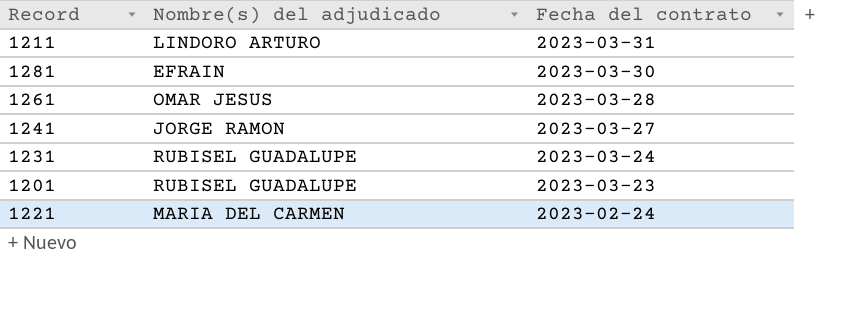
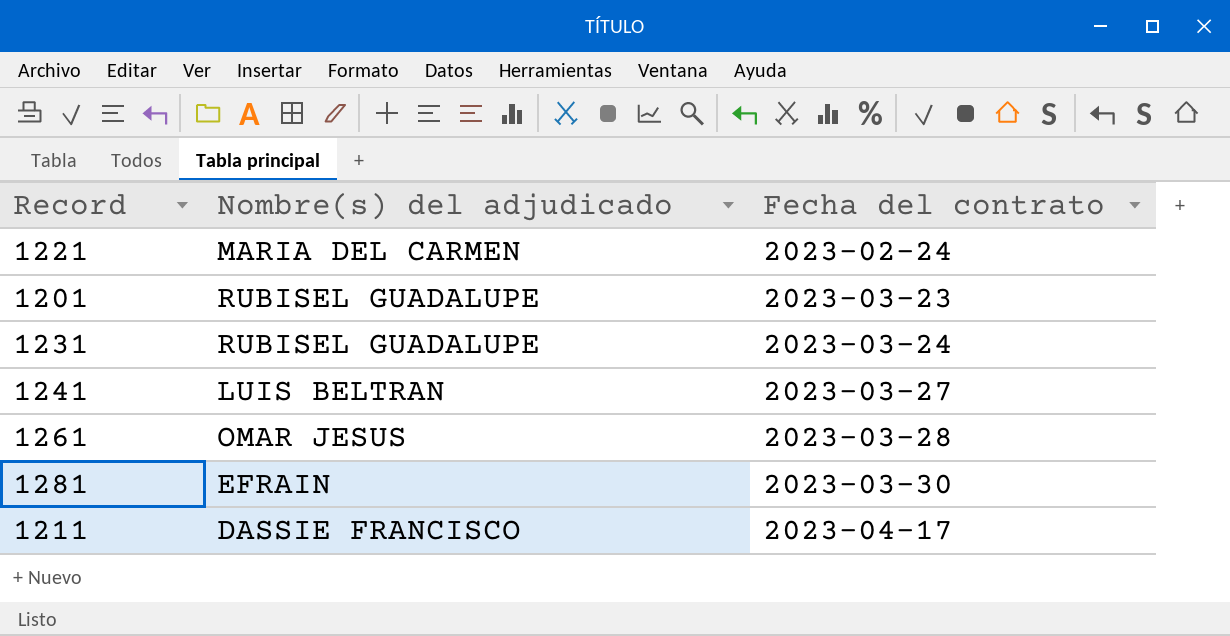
row order: Fecha del contrato descending -> Fecha del contrato ascending
1241 | Nombre(s) del adjudicado: JORGE RAMON -> LUIS BELTRAN
1211 | Nombre(s) del adjudicado: LINDORO ARTURO -> DASSIE FRANCISCO
1211 | Fecha del contrato: 2023-03-31 -> 2023-04-17

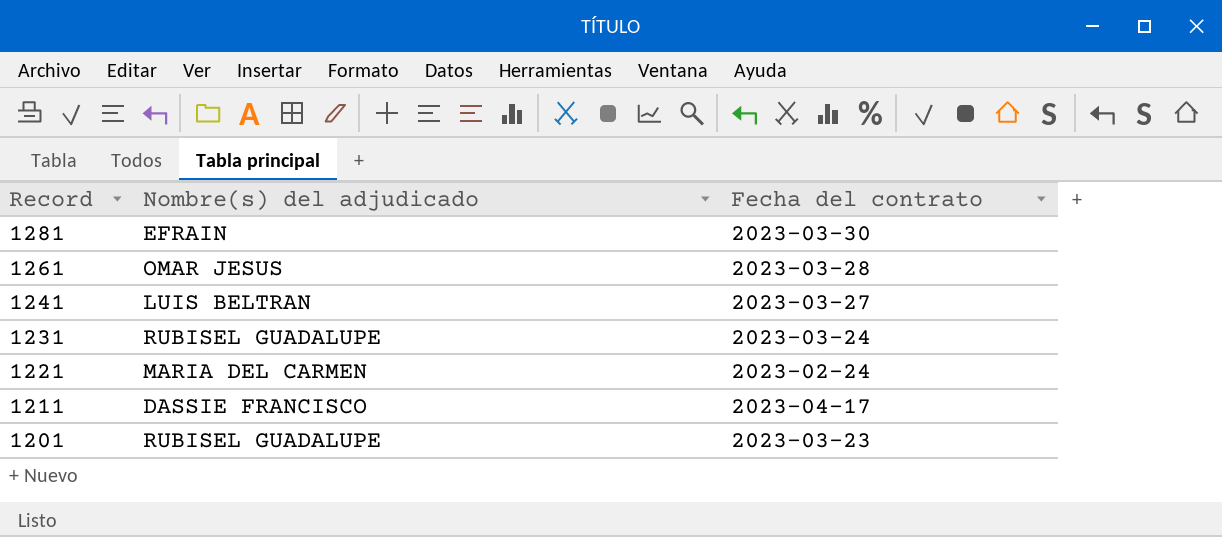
row order: Fecha del contrato ascending -> Record descending

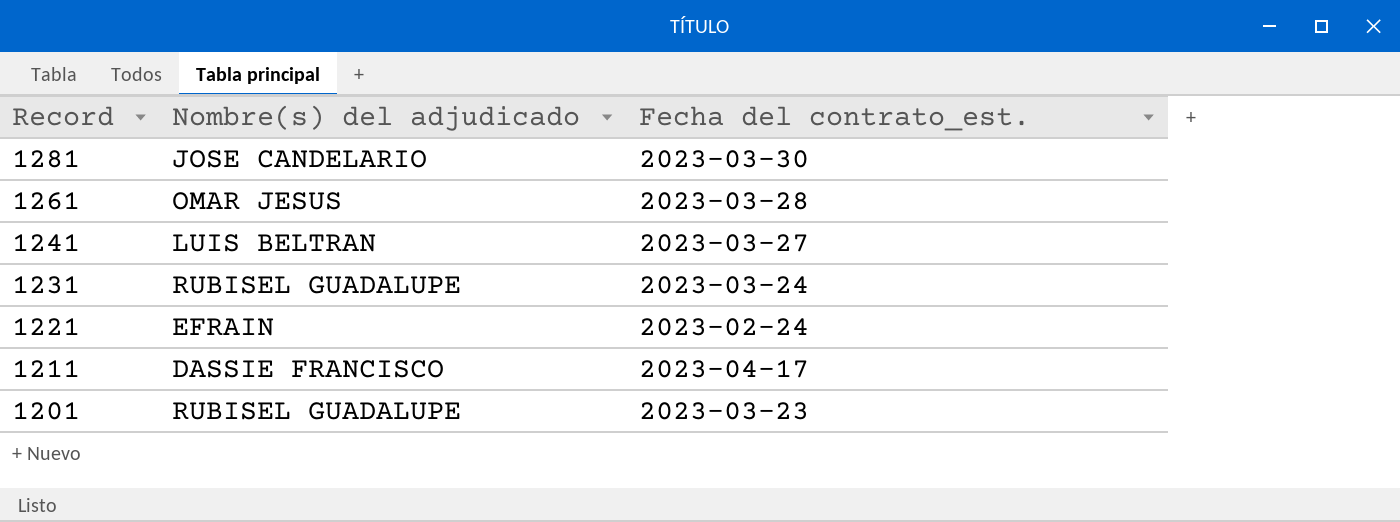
column name: Fecha del contrato -> Fecha del contrato_est.
1281 | Nombre(s) del adjudicado: EFRAIN -> JOSE CANDELARIO
1221 | Nombre(s) del adjudicado: MARIA DEL CARMEN -> EFRAIN

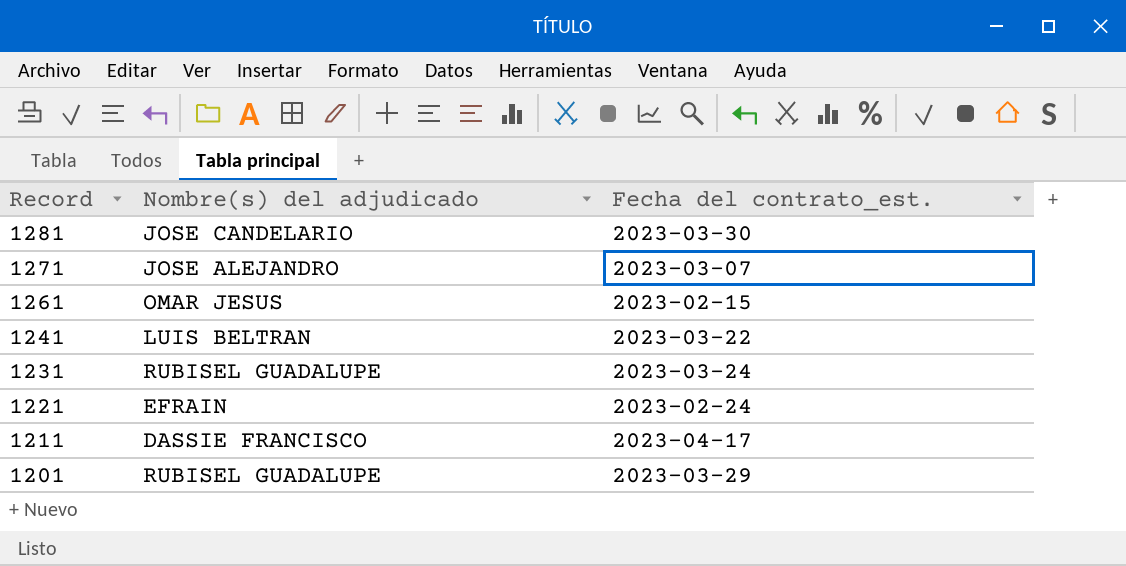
row 1271: none -> JOSE ALEJANDRO | 2023-03-07
1261 | Fecha del contrato_est.: 2023-03-28 -> 2023-02-15
1241 | Fecha del contrato_est.: 2023-03-27 -> 2023-03-22
1201 | Fecha del contrato_est.: 2023-03-23 -> 2023-03-29

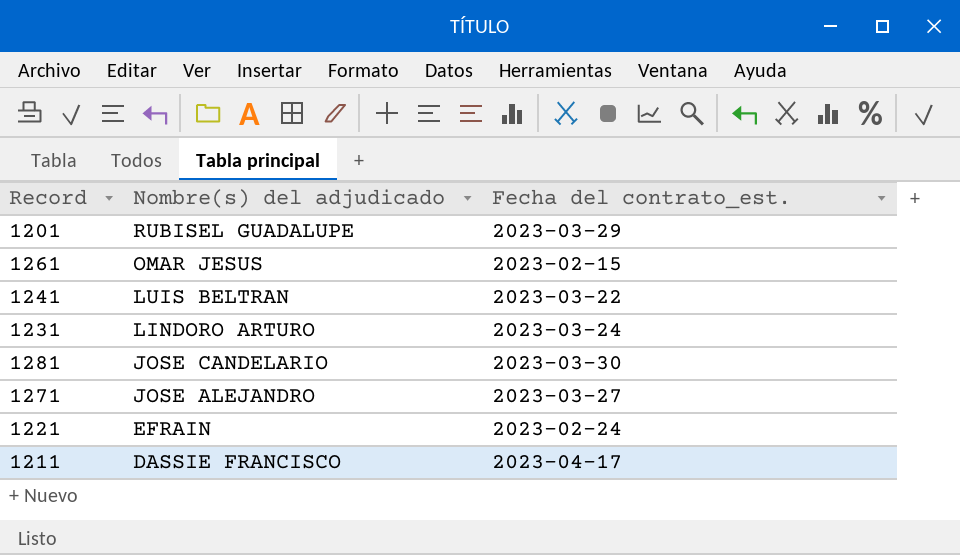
row order: Record descending -> Nombre(s) del adjudicado descending
1231 | Nombre(s) del adjudicado: RUBISEL GUADALUPE -> LINDORO ARTURO
1271 | Fecha del contrato_est.: 2023-03-07 -> 2023-03-27

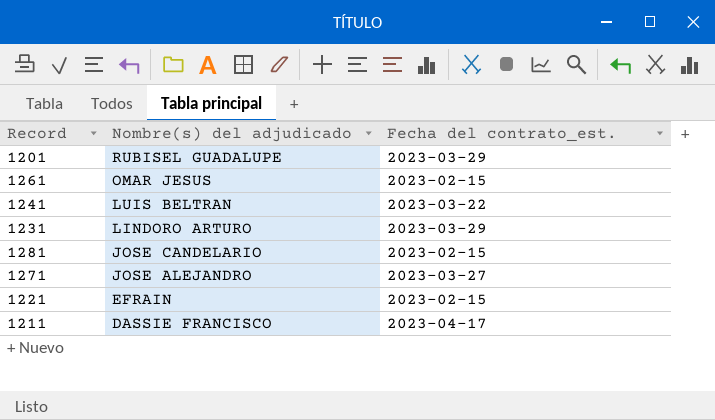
1231 | Fecha del contrato_est.: 2023-03-24 -> 2023-03-29
1281 | Fecha del contrato_est.: 2023-03-30 -> 2023-02-15
1221 | Fecha del contrato_est.: 2023-02-24 -> 2023-02-15

